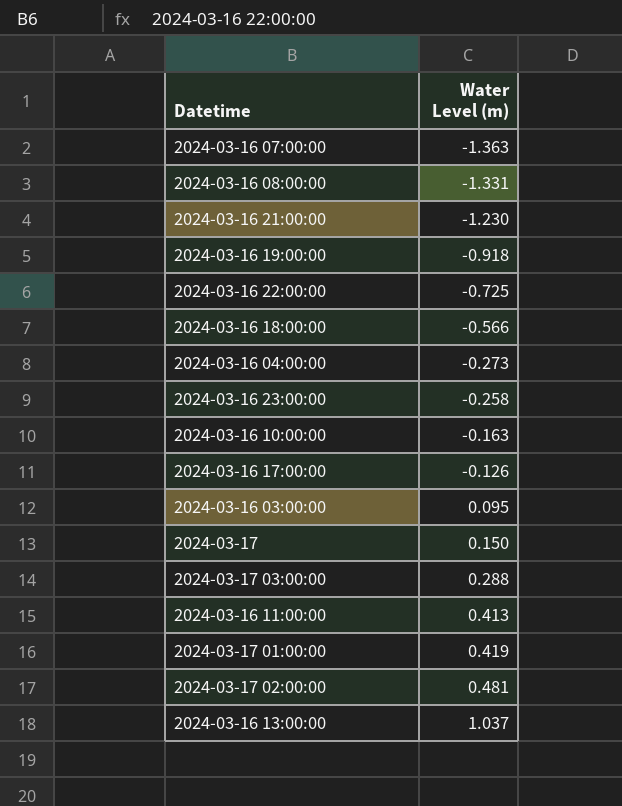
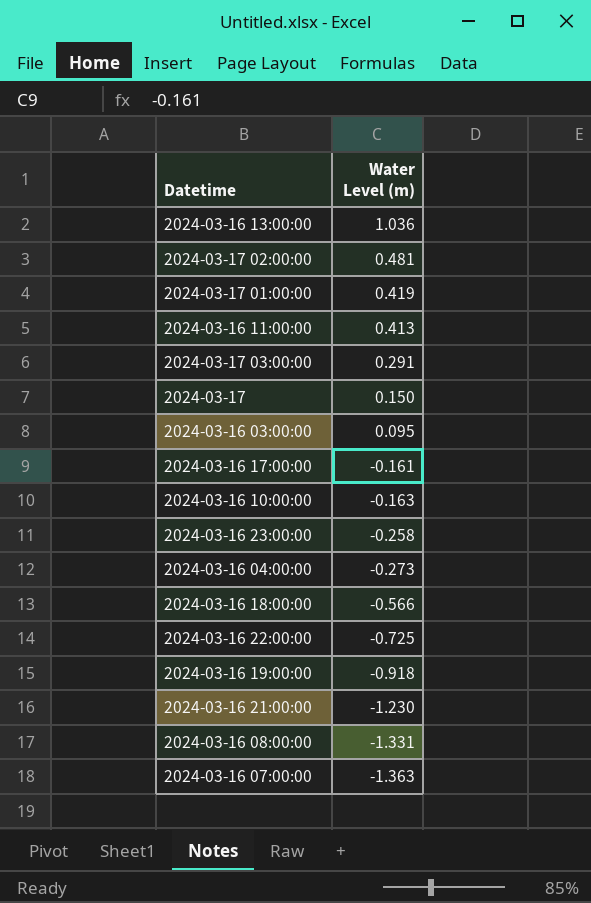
row order: Water Level (m) ascending -> Water Level (m) descending
2024-03-16 13:00:00 | Water Level (m): 1.037 -> 1.036
2024-03-17 03:00:00 | Water Level (m): 0.288 -> 0.291
2024-03-16 17:00:00 | Water Level (m): -0.126 -> -0.161

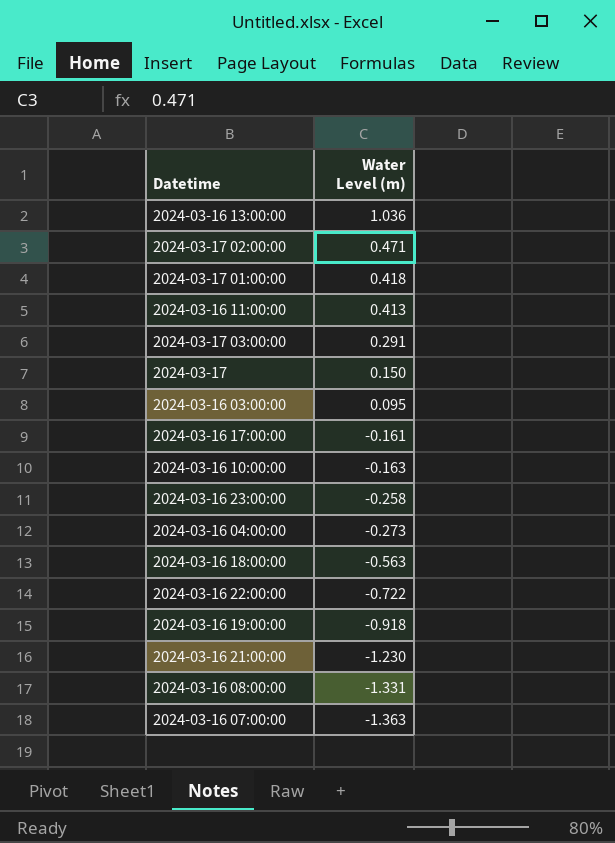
2024-03-17 02:00:00 | Water Level (m): 0.481 -> 0.471
2024-03-17 01:00:00 | Water Level (m): 0.419 -> 0.418
2024-03-16 18:00:00 | Water Level (m): -0.566 -> -0.563
2024-03-16 22:00:00 | Water Level (m): -0.725 -> -0.722

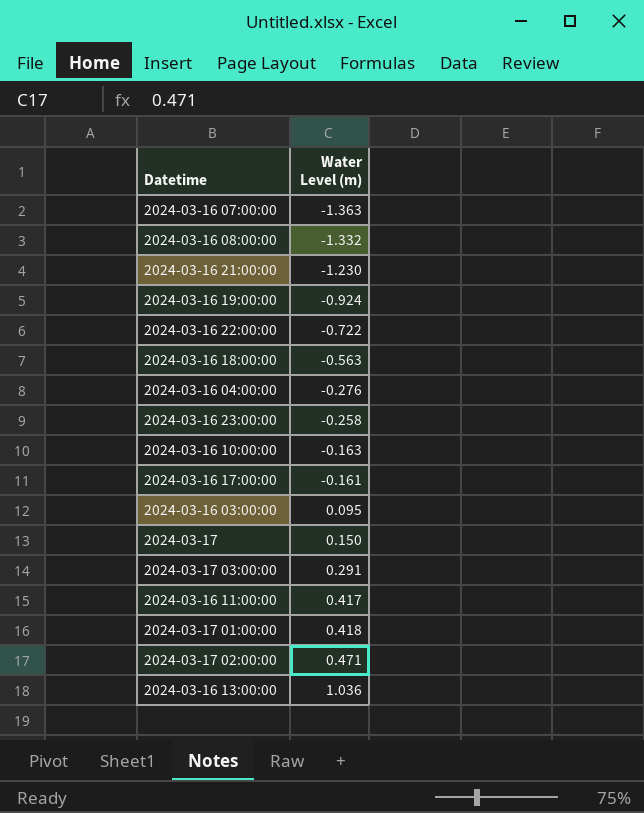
row order: Water Level (m) descending -> Water Level (m) ascending
2024-03-16 08:00:00 | Water Level (m): -1.331 -> -1.332
2024-03-16 19:00:00 | Water Level (m): -0.918 -> -0.924
2024-03-16 04:00:00 | Water Level (m): -0.273 -> -0.276
2024-03-16 11:00:00 | Water Level (m): 0.413 -> 0.417

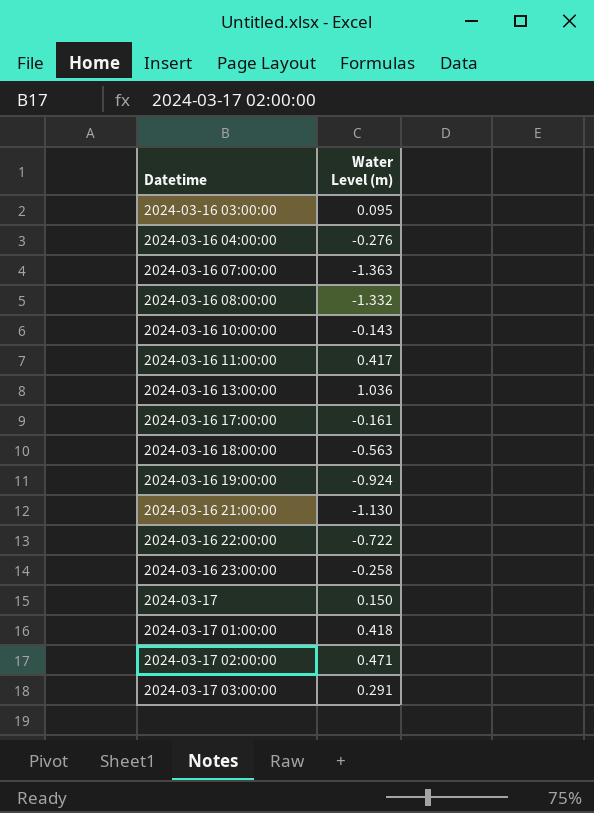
row order: Water Level (m) ascending -> Datetime ascending
2024-03-16 10:00:00 | Water Level (m): -0.163 -> -0.143
2024-03-16 21:00:00 | Water Level (m): -1.230 -> -1.130

